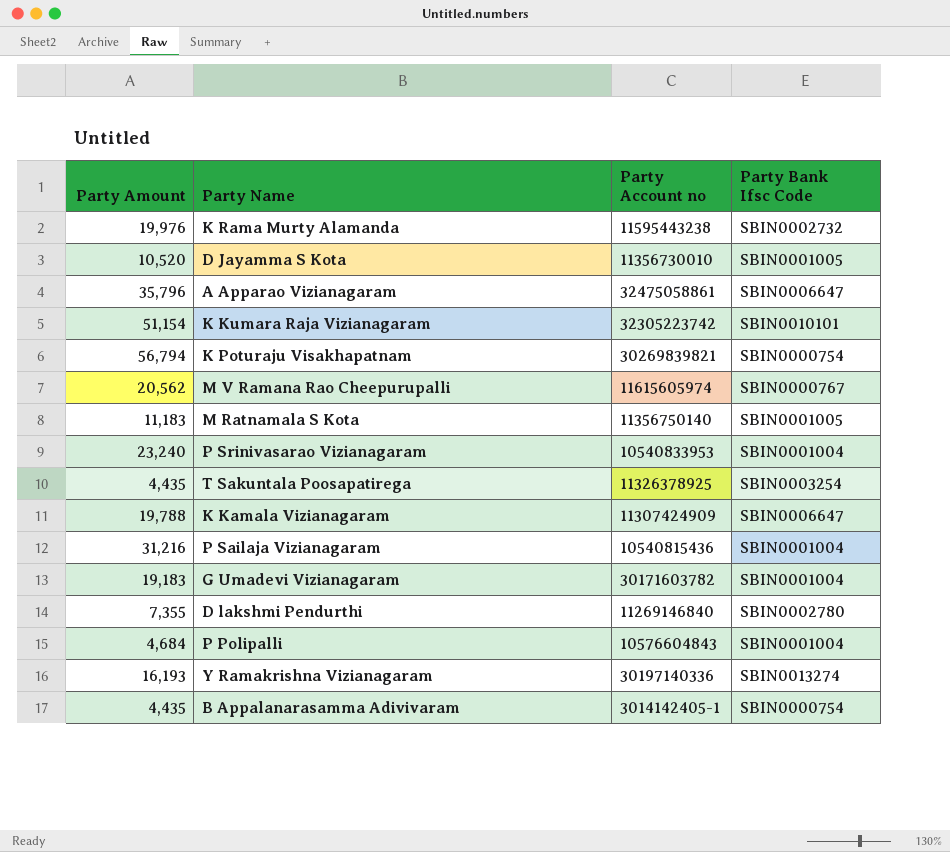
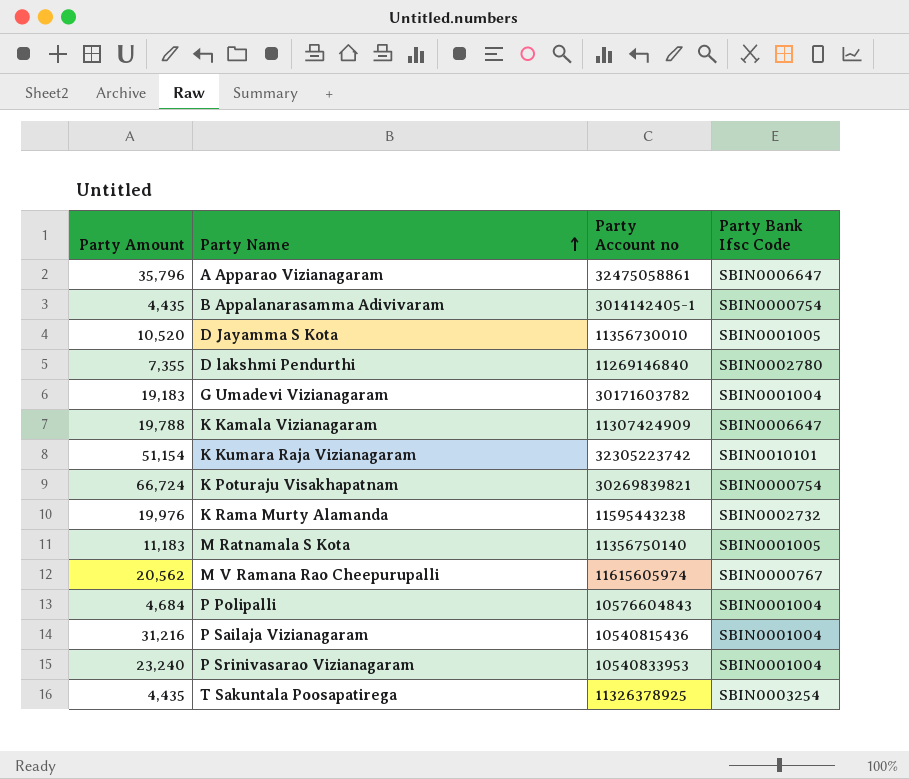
row order: none -> Party Name ascending
row Y Ramakrishna Vizianagaram: 16,193 | 30197140336 | SBIN0013274 -> none
K Poturaju Visakhapatnam | Party Amount: 56,794 -> 66,724

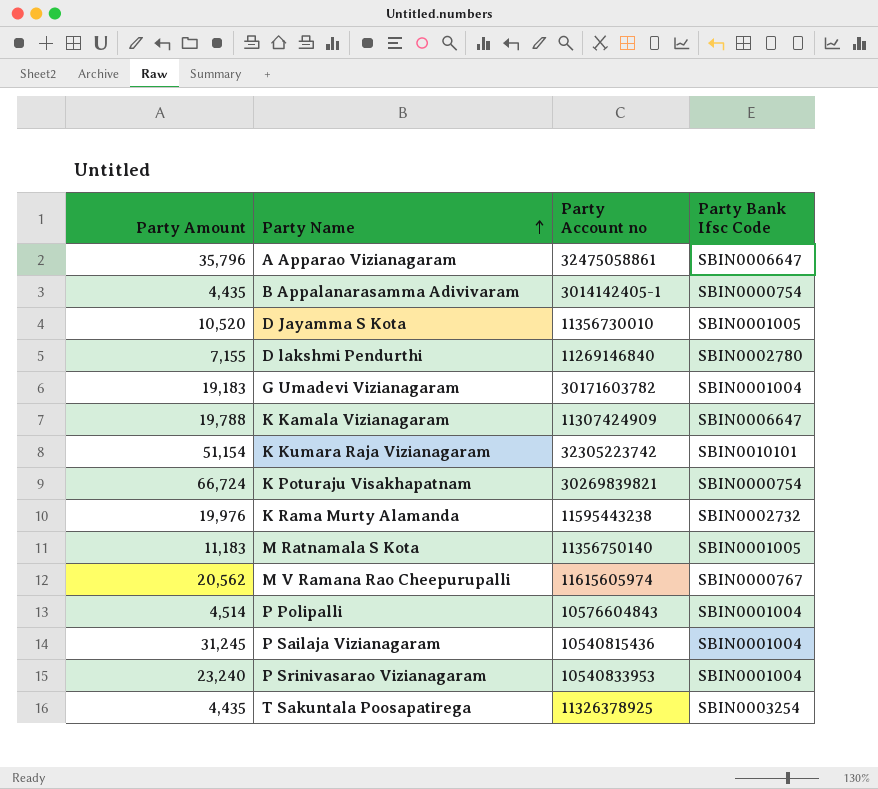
D lakshmi Pendurthi | Party Amount: 7,355 -> 7,155
P Polipalli | Party Amount: 4,684 -> 4,514
P Sailaja Vizianagaram | Party Amount: 31,216 -> 31,245

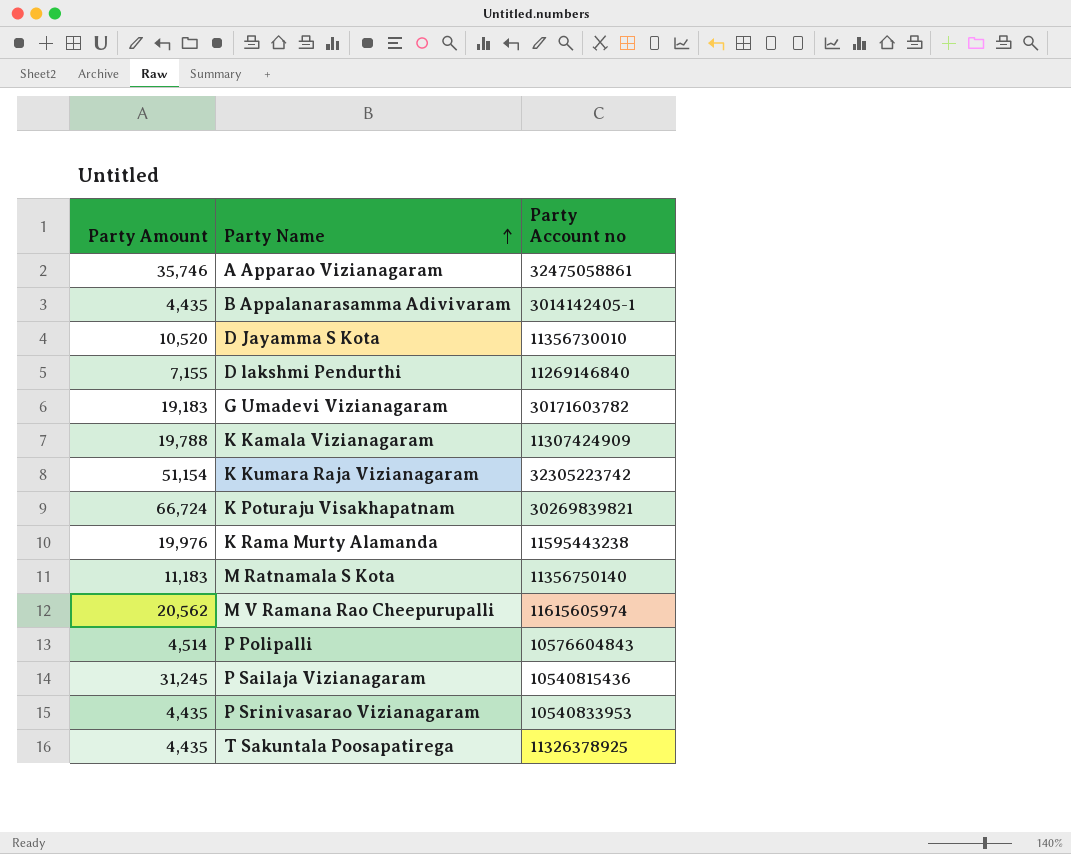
column Party Bank Ifsc Code | position: 4 -> none
A Apparao Vizianagaram | Party Amount: 35,796 -> 35,746
P Srinivasarao Vizianagaram | Party Amount: 23,240 -> 4,435

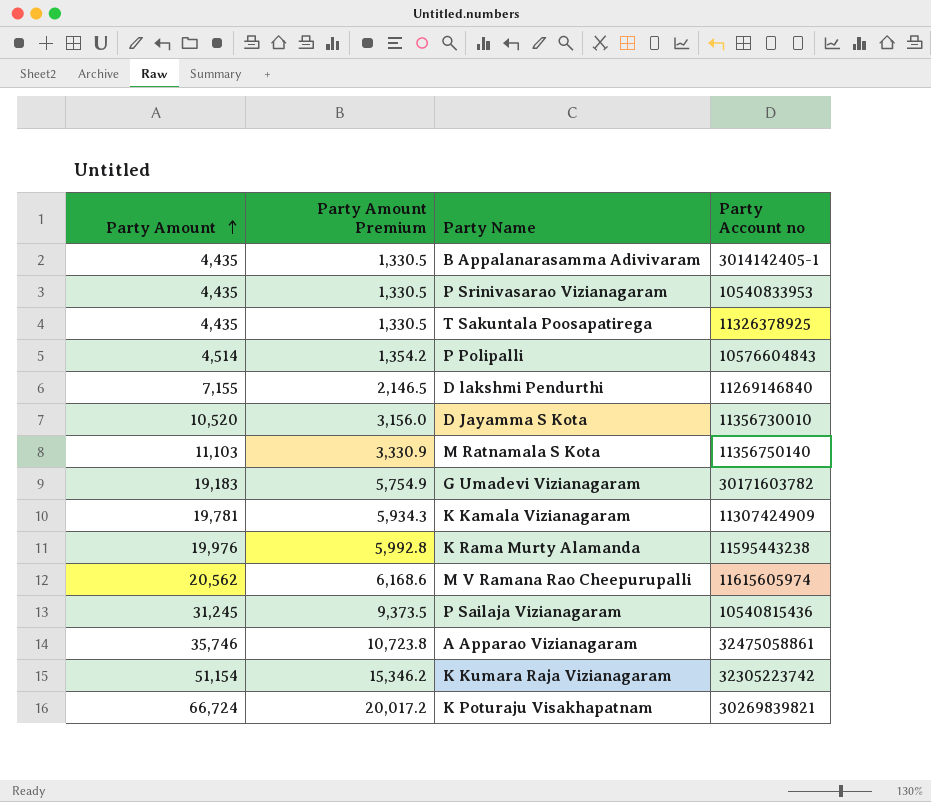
row order: Party Name ascending -> Party Amount ascending
column Party Amount Premium | formula: none -> [Party Amount] * 0.3
M Ratnamala S Kota | Party Amount: 11,183 -> 11,103
K Kamala Vizianagaram | Party Amount: 19,788 -> 19,781

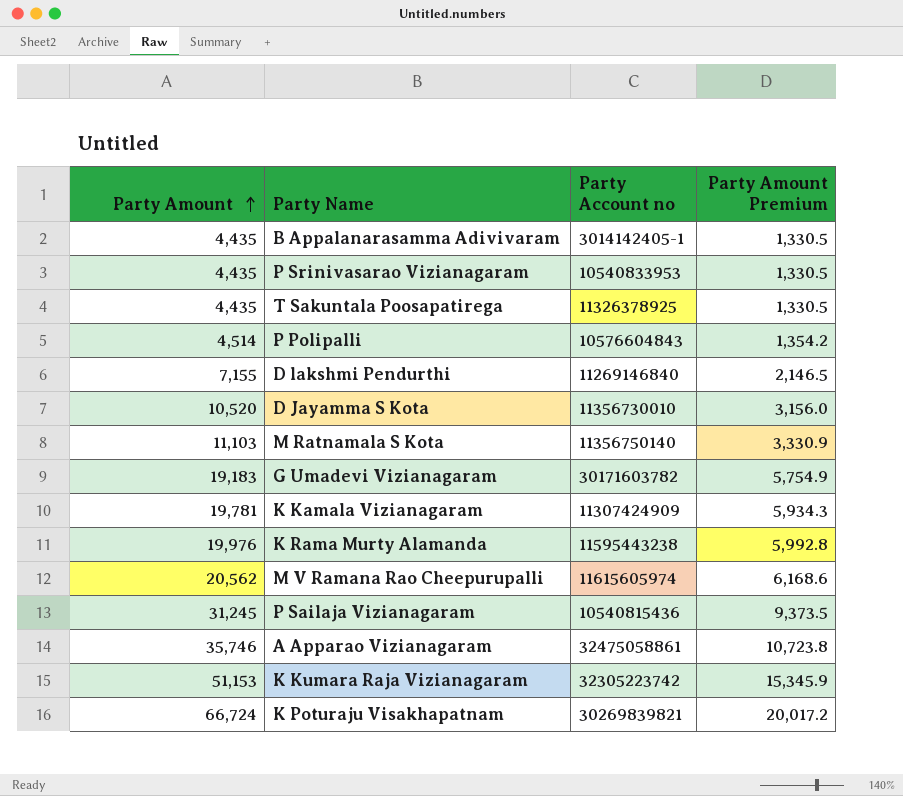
column Party Amount Premium | position: 2 -> 4
K Kumara Raja Vizianagaram | Party Amount: 51,154 -> 51,153
K Kumara Raja Vizianagaram | Party Amount Premium: 15,346.2 -> 15,345.9

